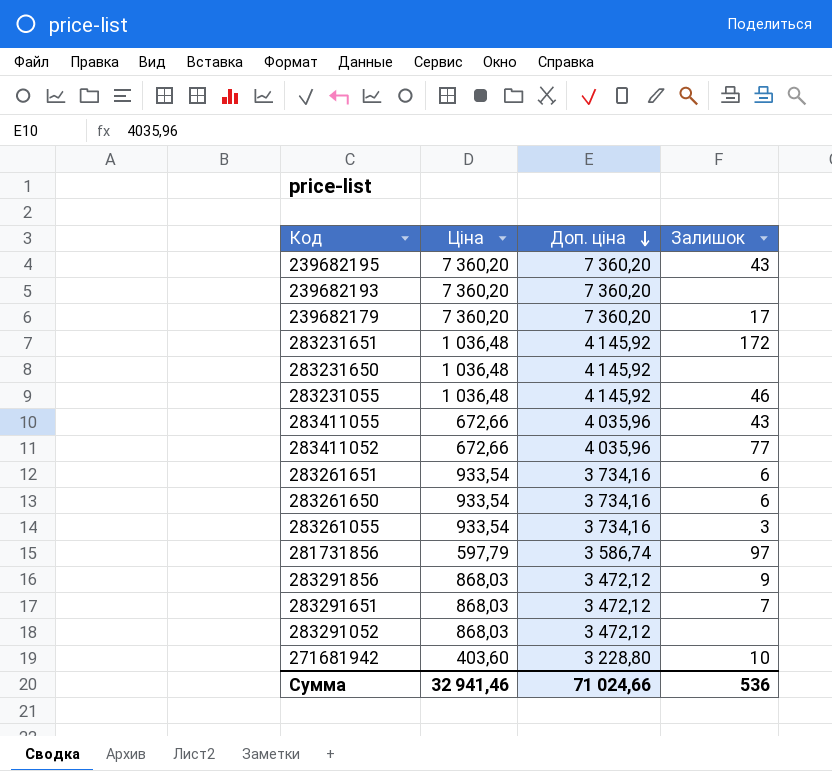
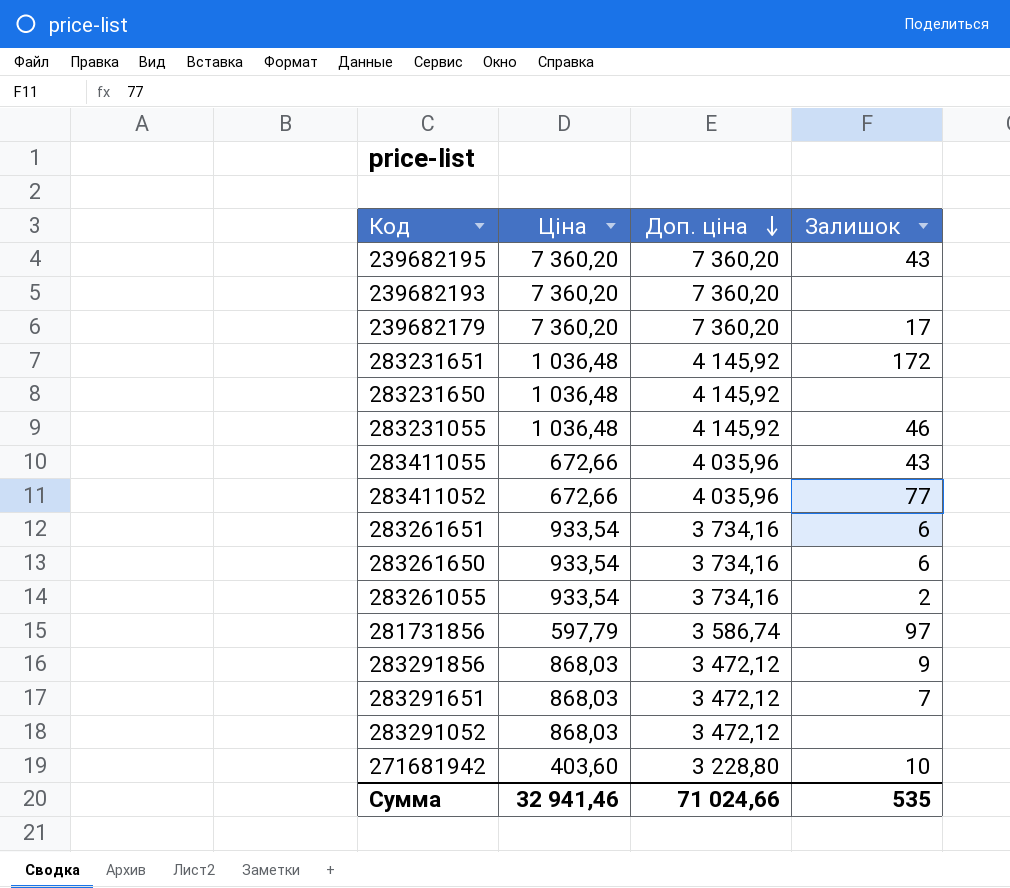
283261055 | Залишок: 3 -> 2
Сумма | Залишок: 536 -> 535

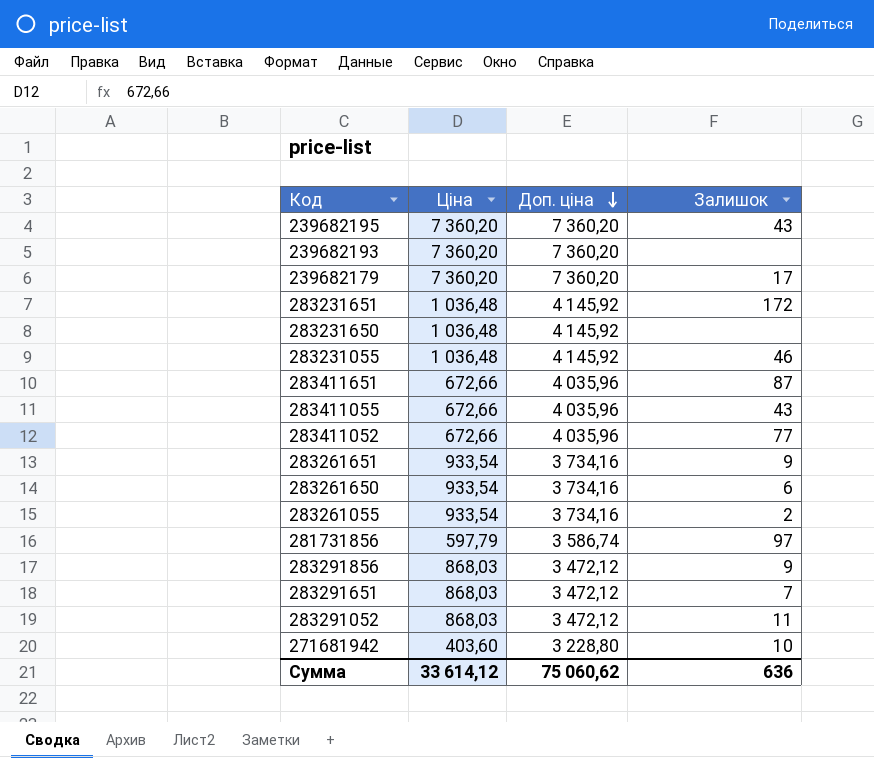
row 283411651: none -> 672,66 | 4 035,96 | 87
283261651 | Залишок: 6 -> 9
283291052 | Залишок: none -> 11
Сумма | Ціна: 32 941,46 -> 33 614,12
Сумма | Доп. ціна: 71 024,66 -> 75 060,62
Сумма | Залишок: 535 -> 636

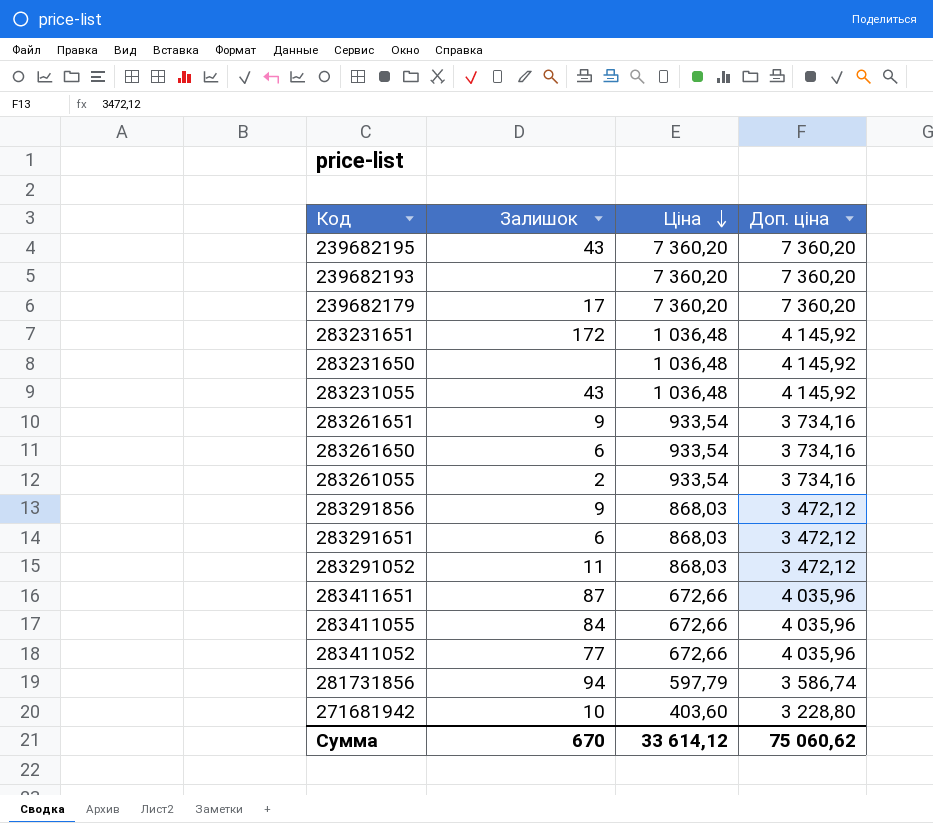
row order: Доп. ціна descending -> Ціна descending
column Залишок | position: 4 -> 2
283231055 | Залишок: 46 -> 43
283291651 | Залишок: 7 -> 6
283411055 | Залишок: 43 -> 84
281731856 | Залишок: 97 -> 94
Сумма | Залишок: 636 -> 670

